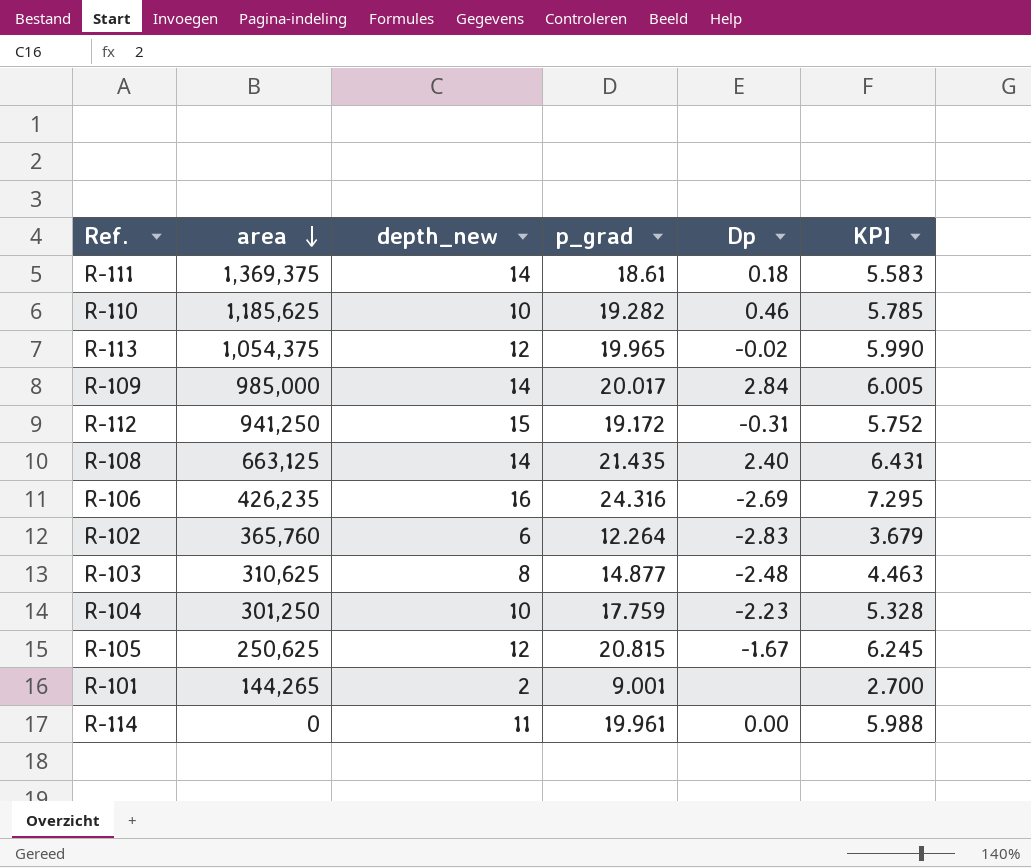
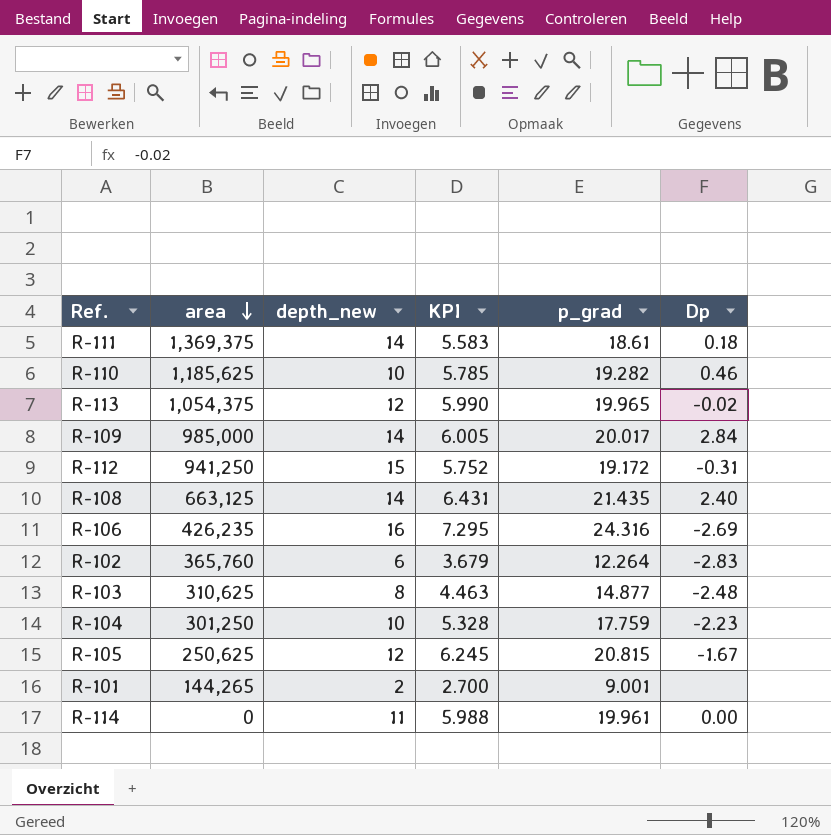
column KPI | position: 6 -> 4

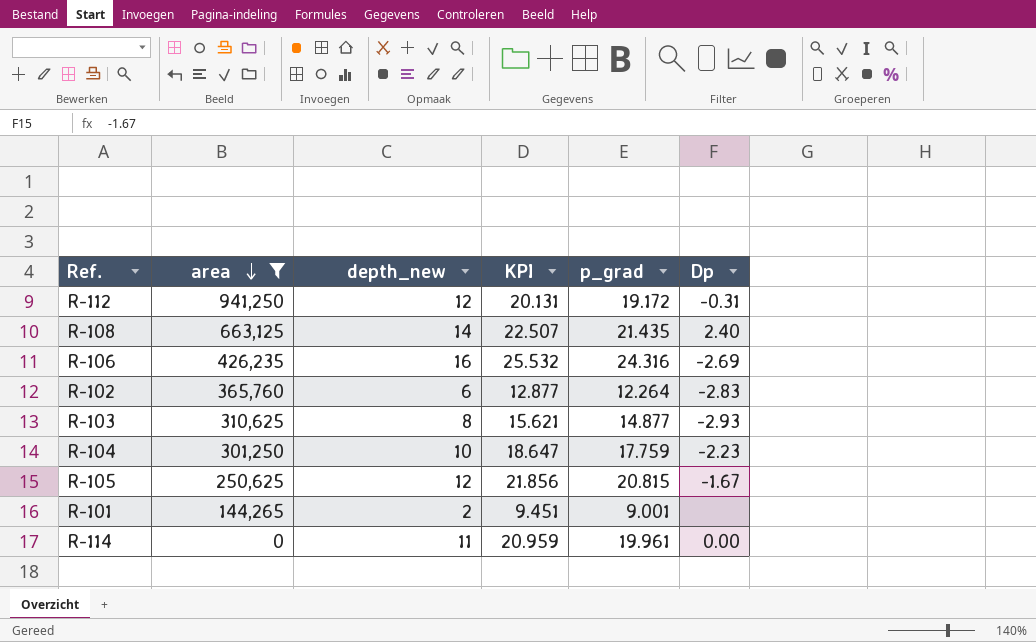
filter: none -> area <= 941,250
column KPI | formula: [p_grad] * 0.3 -> [p_grad] * 1.05
R-112 | depth_new: 15 -> 12
R-103 | Dp: -2.48 -> -2.93

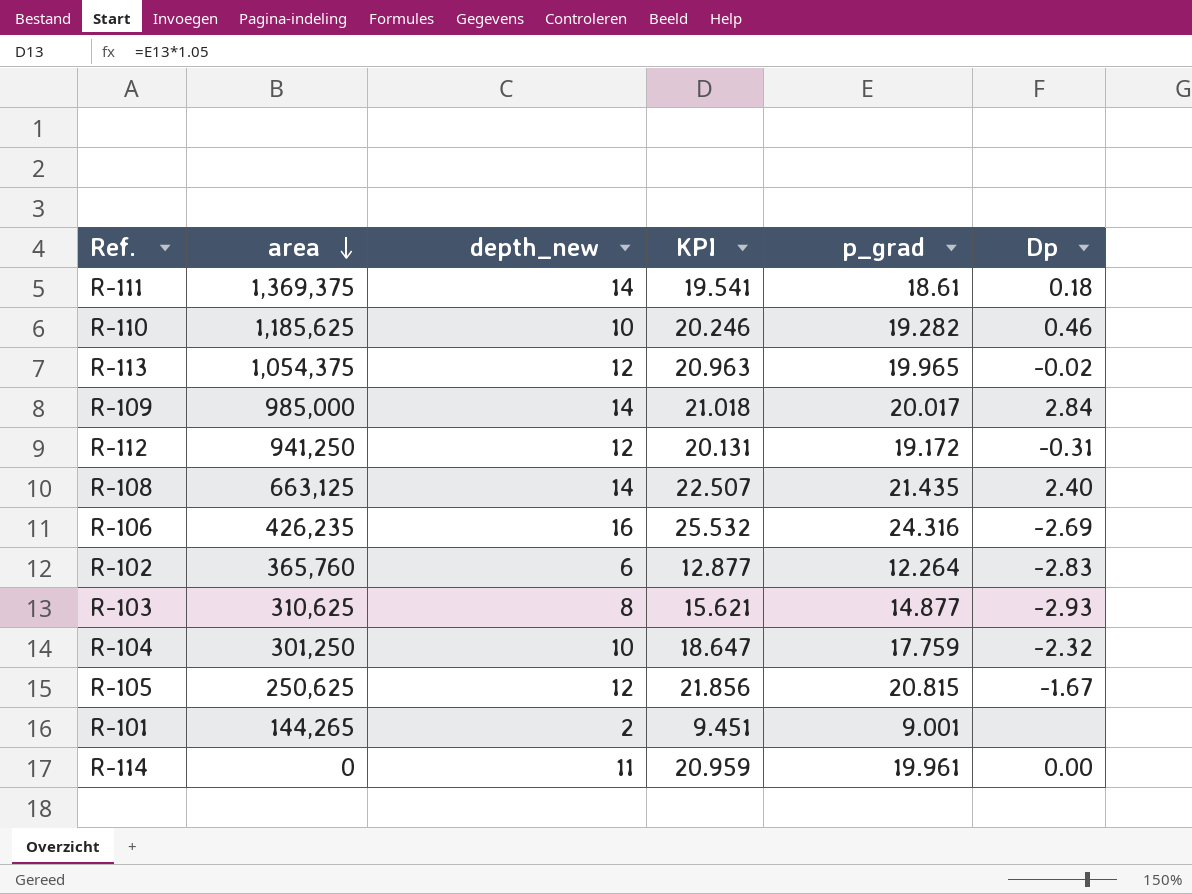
filter: area <= 941,250 -> none
R-104 | Dp: -2.23 -> -2.32

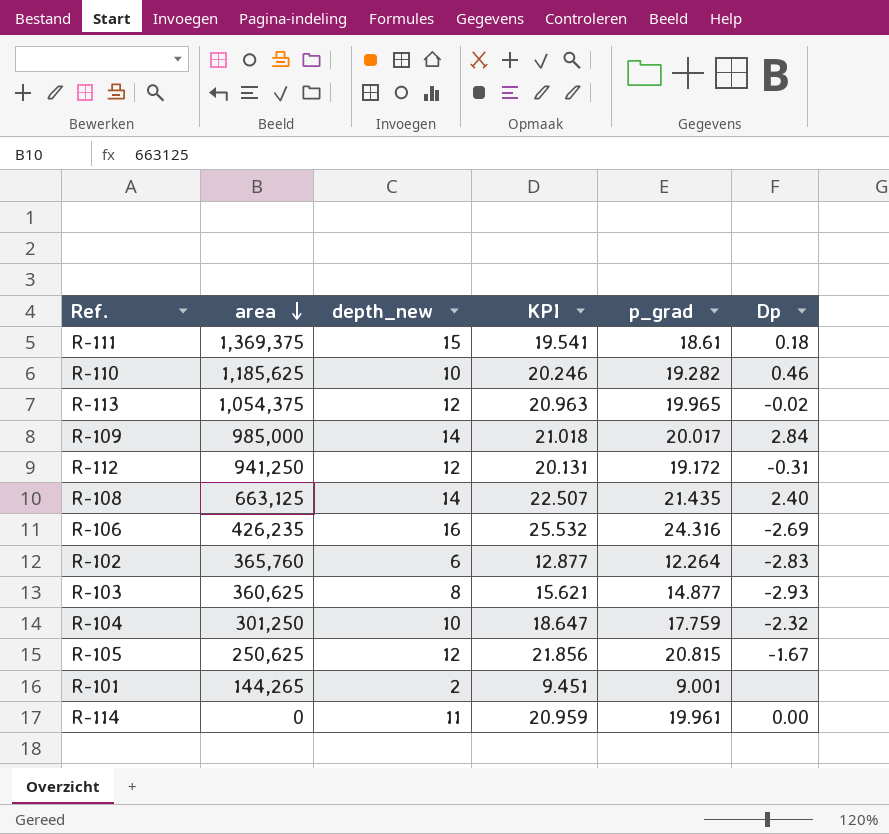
R-111 | depth_new: 14 -> 15
R-103 | area: 310,625 -> 360,625

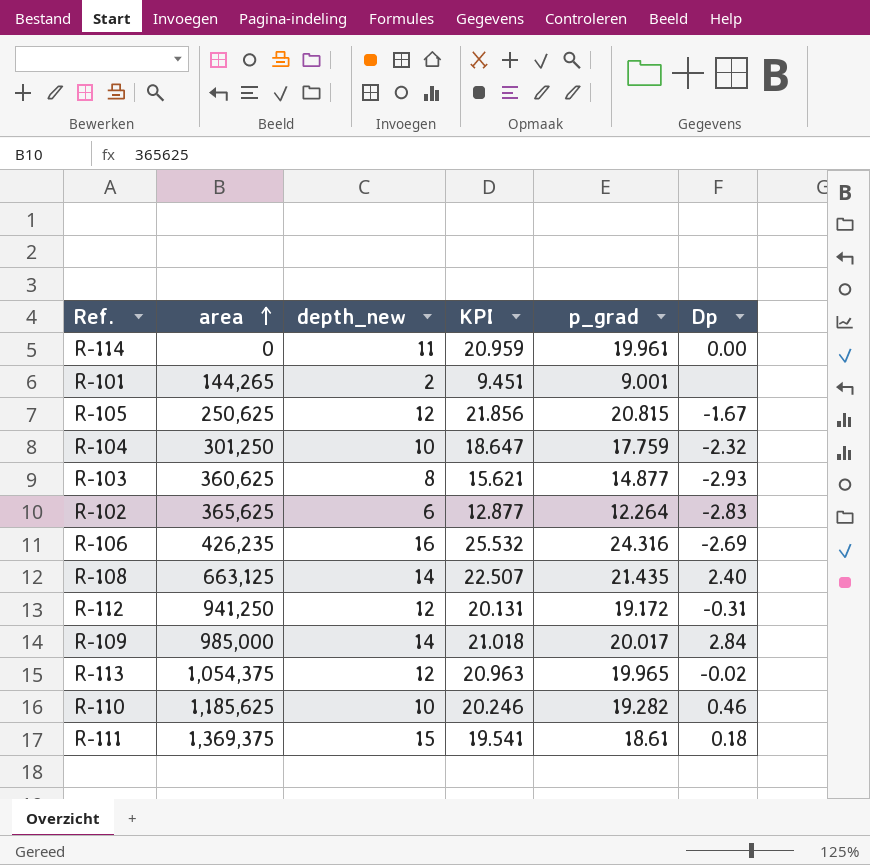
row order: area descending -> area ascending
R-102 | area: 365,760 -> 365,625

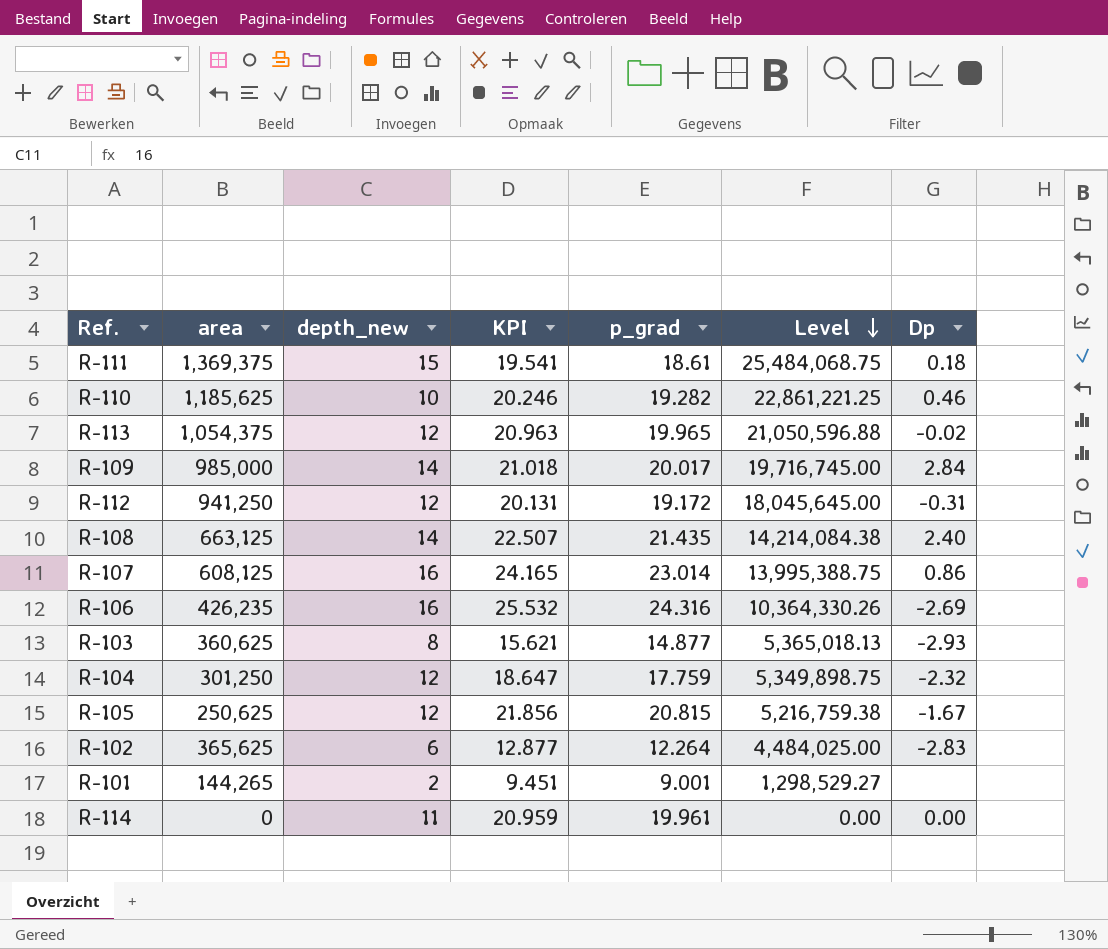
row order: area ascending -> Level descending
column Level | formula: none -> [area] * [p_grad]
row R-107: none -> 608,125 | 16 | 24.165 | 23.014 | 13,995,388.75 | 0.86
R-104 | depth_new: 10 -> 12

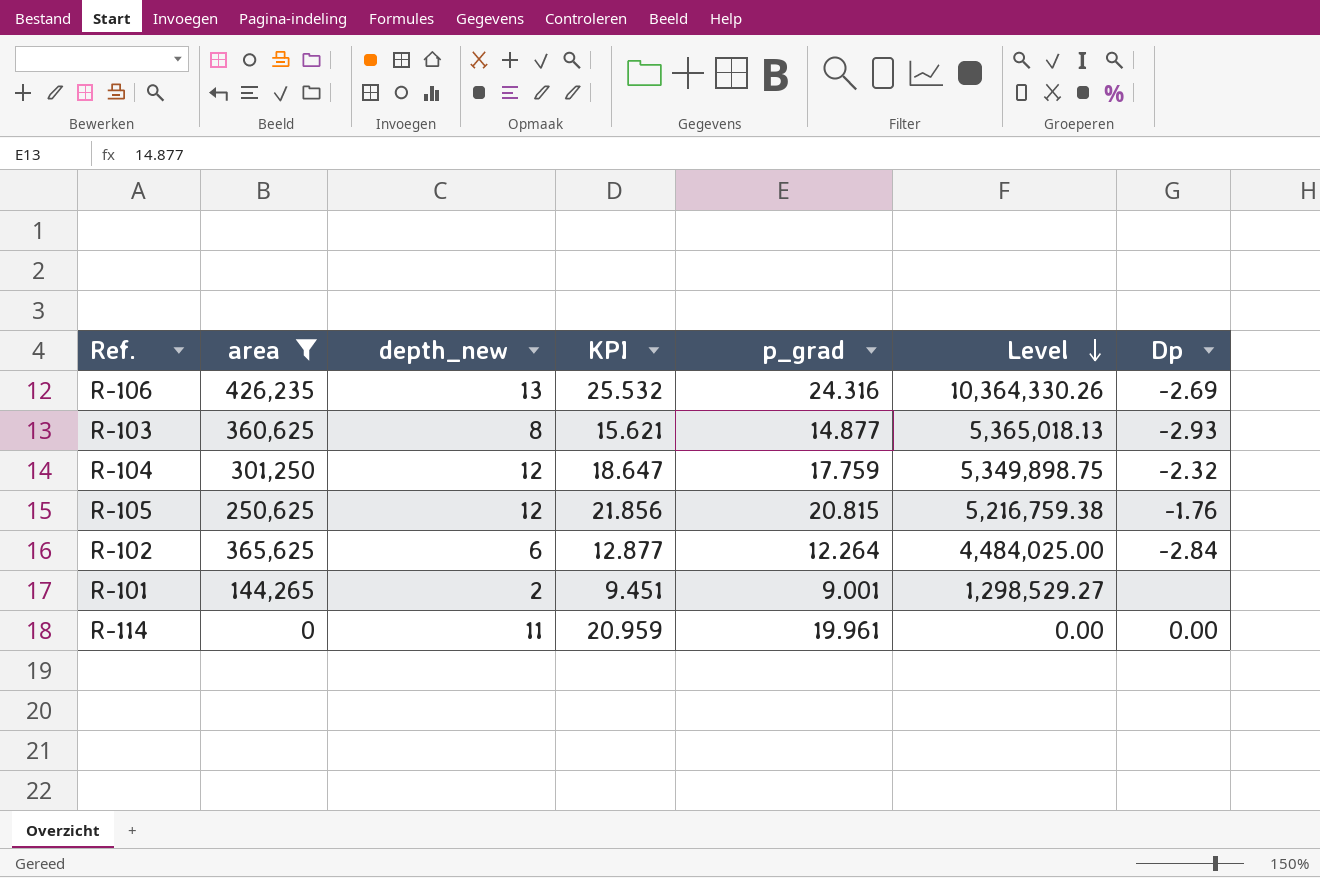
filter: none -> area <= 426,235
R-106 | depth_new: 16 -> 13
R-105 | Dp: -1.67 -> -1.76
R-102 | Dp: -2.83 -> -2.84

